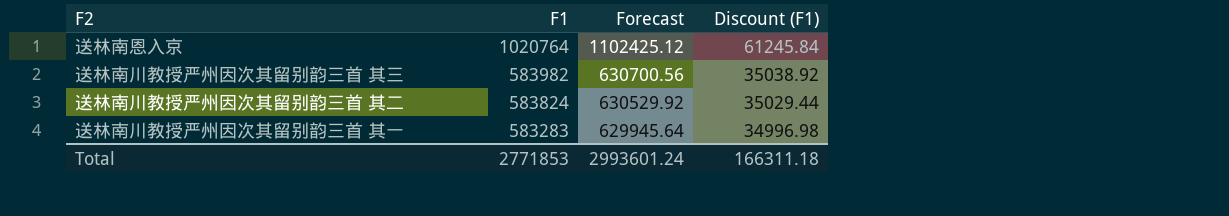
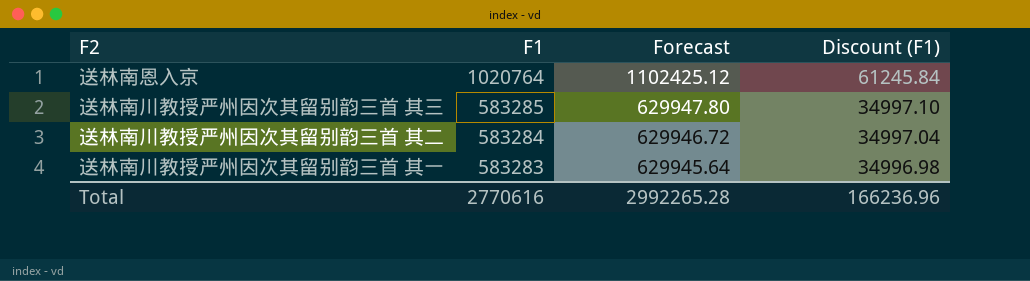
送林南川教授严州因次其留别韵三首 其三 | F1: 583982 -> 583285
送林南川教授严州因次其留别韵三首 其三 | Forecast: 630700.56 -> 629947.80
送林南川教授严州因次其留别韵三首 其三 | Discount (F1): 35038.92 -> 34997.10
送林南川教授严州因次其留别韵三首 其二 | F1: 583824 -> 583284
送林南川教授严州因次其留别韵三首 其二 | Forecast: 630529.92 -> 629946.72
送林南川教授严州因次其留别韵三首 其二 | Discount (F1): 35029.44 -> 34997.04
Total | F1: 2771853 -> 2770616
Total | Forecast: 2993601.24 -> 2992265.28
Total | Discount (F1): 166311.18 -> 166236.96

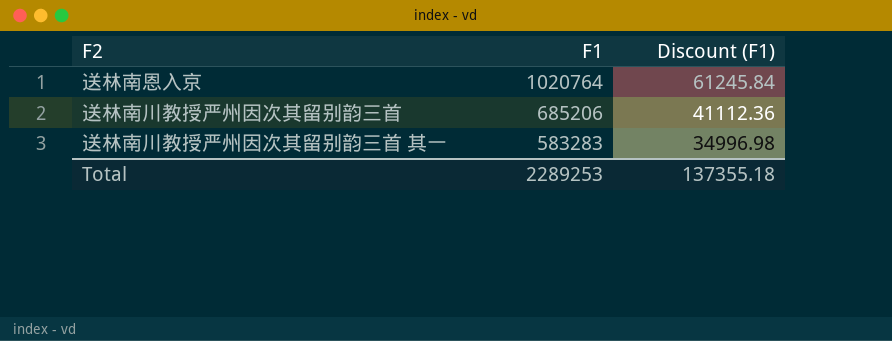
column Forecast | formula: [F1] * 1.08 -> none
row 送林南川教授严州因次其留别韵三首 其三: 583285 | 629947.80 | 34997.10 -> none
row 送林南川教授严州因次其留别韵三首 其二: 583284 | 629946.72 | 34997.04 -> none
row 送林南川教授严州因次其留别韵三首: none -> 685206 | 41112.36
Total | F1: 2770616 -> 2289253
Total | Discount (F1): 166236.96 -> 137355.18

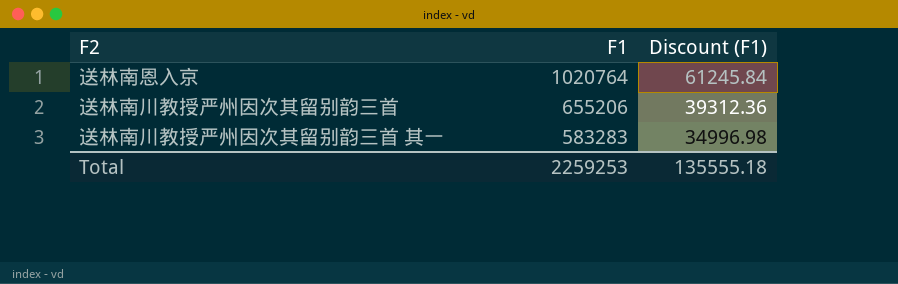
送林南川教授严州因次其留别韵三首 | F1: 685206 -> 655206
送林南川教授严州因次其留别韵三首 | Discount (F1): 41112.36 -> 39312.36
Total | F1: 2289253 -> 2259253
Total | Discount (F1): 137355.18 -> 135555.18

